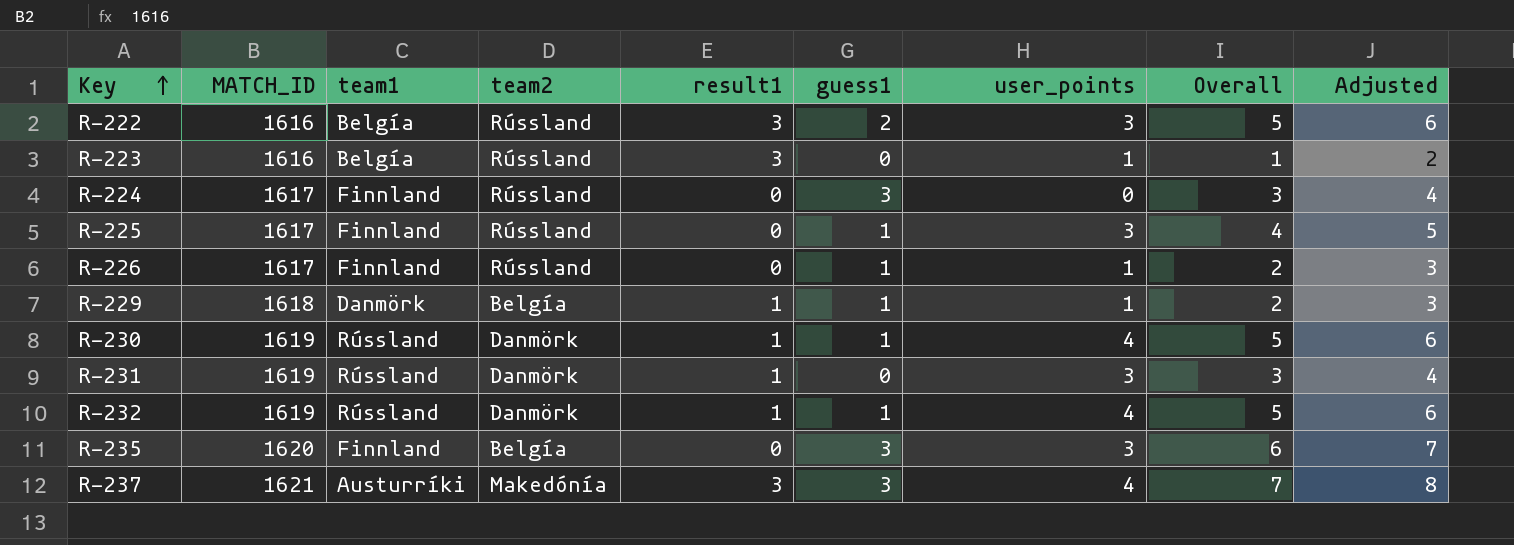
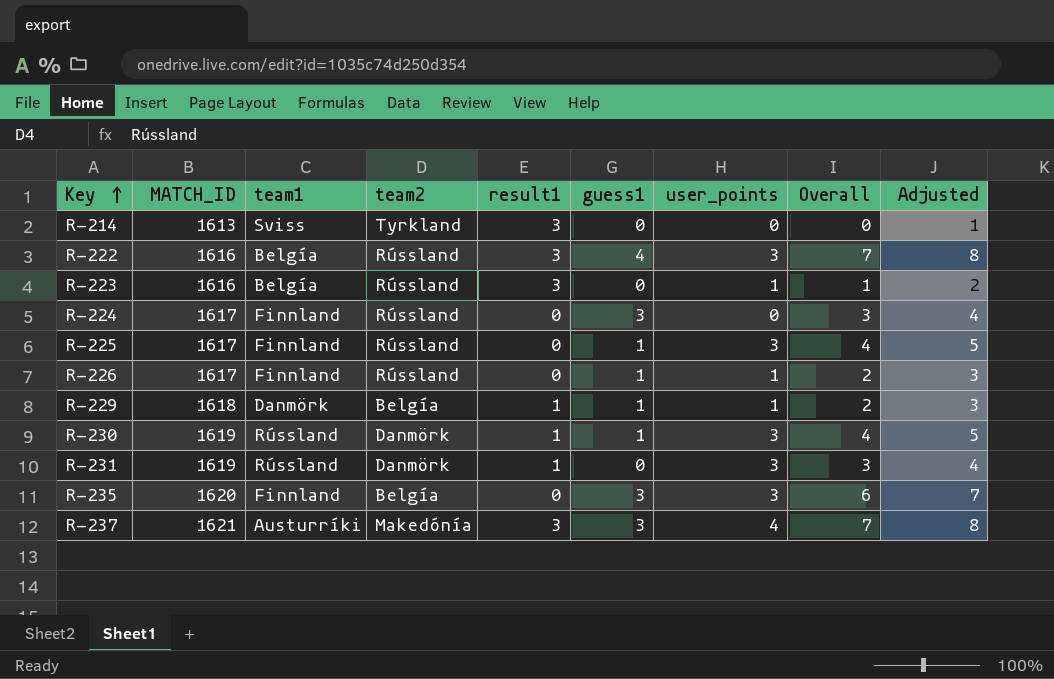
row R-232: 1619 | Rússland | Danmörk | 1 | 1 | 4 | 5 | 6 -> none
row R-214: none -> 1613 | Sviss | Tyrkland | 3 | 0 | 0 | 0 | 1
R-222 | guess1: 2 -> 4
R-222 | Overall: 5 -> 7
R-222 | Adjusted: 6 -> 8
R-230 | user_points: 4 -> 3
R-230 | Overall: 5 -> 4
R-230 | Adjusted: 6 -> 5

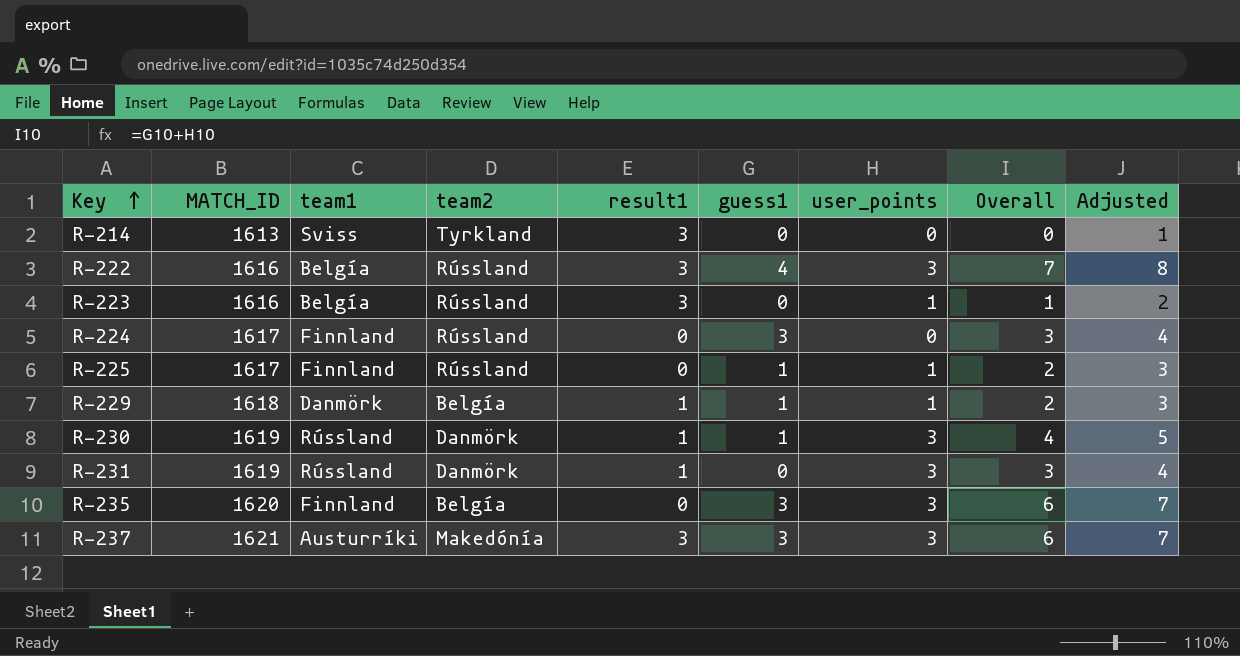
row R-226: 1617 | Finnland | Rússland | 0 | 1 | 1 | 2 | 3 -> none
R-225 | user_points: 3 -> 1
R-225 | Overall: 4 -> 2
R-225 | Adjusted: 5 -> 3
R-237 | user_points: 4 -> 3
R-237 | Overall: 7 -> 6
R-237 | Adjusted: 8 -> 7

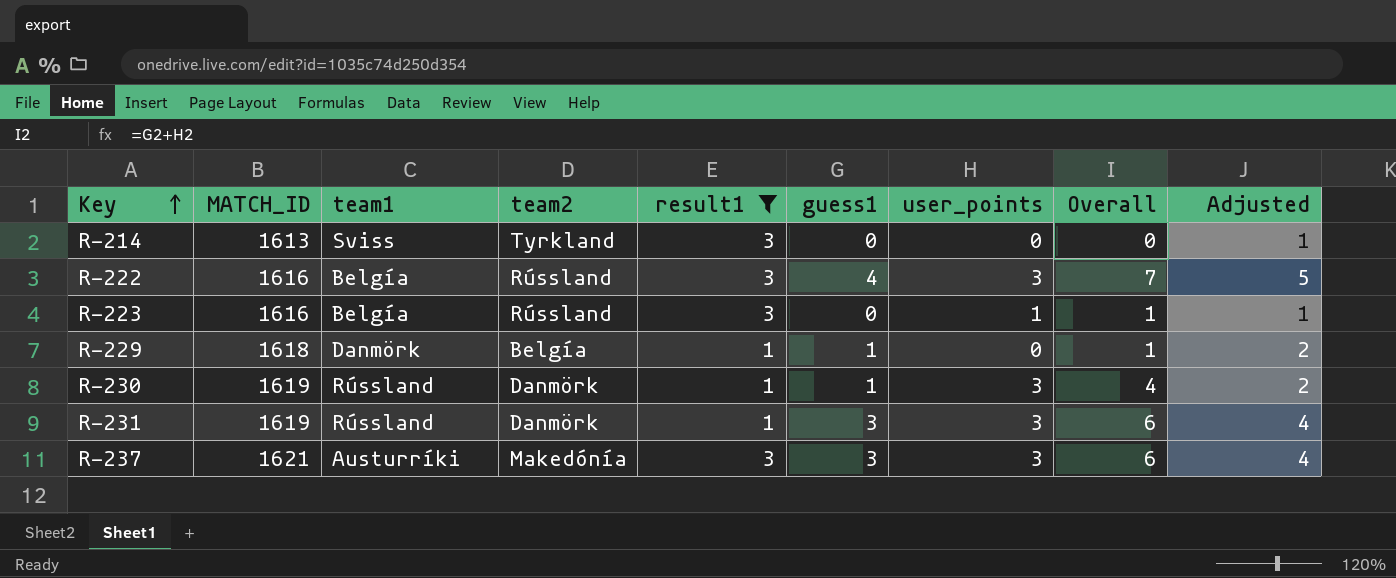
filter: none -> result1 != 0
column Adjusted | formula: [Overall] + 1 -> [guess1] + 1
R-229 | user_points: 1 -> 0
R-229 | Overall: 2 -> 1
R-231 | guess1: 0 -> 3
R-231 | Overall: 3 -> 6

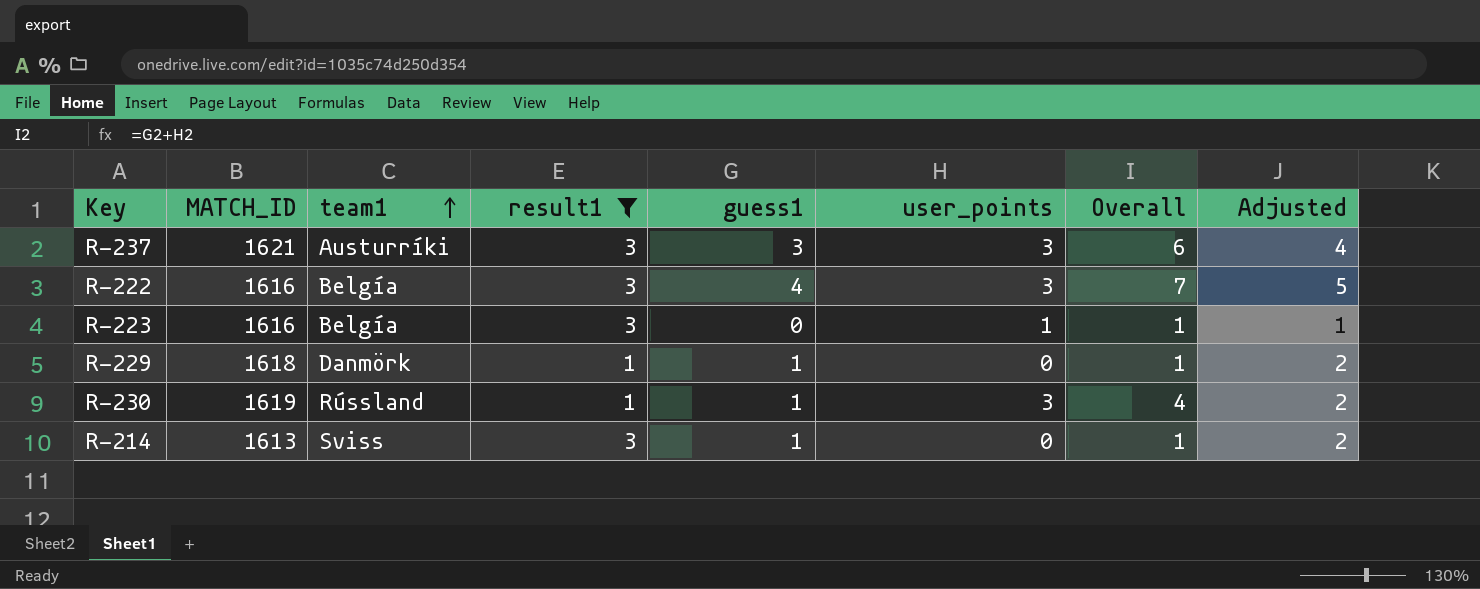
row order: Key ascending -> team1 ascending
column team2 | position: 4 -> none
row R-231: 1619 | Rússland | Danmörk | 1 | 3 | 3 | 6 | 4 -> none
R-214 | guess1: 0 -> 1
R-214 | Overall: 0 -> 1
R-214 | Adjusted: 1 -> 2

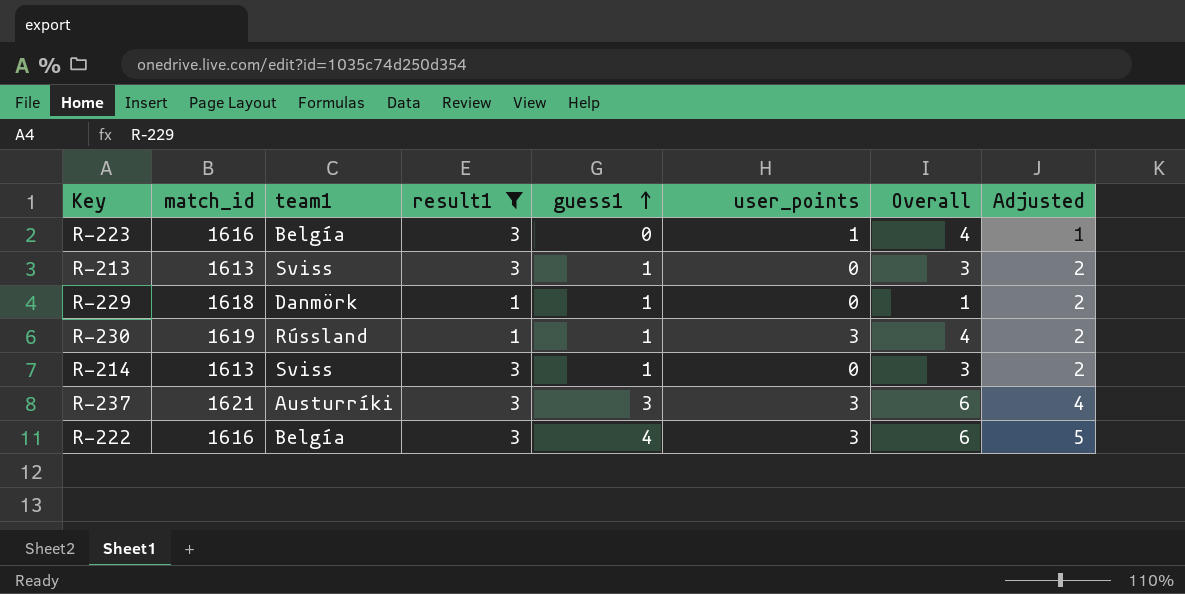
row order: team1 ascending -> guess1 ascending
column name: MATCH_ID -> match_id
column Overall | formula: [guess1] + [user_points] -> [result1] + [user_points]
row R-213: none -> 1613 | Sviss | 3 | 1 | 0 | 3 | 2

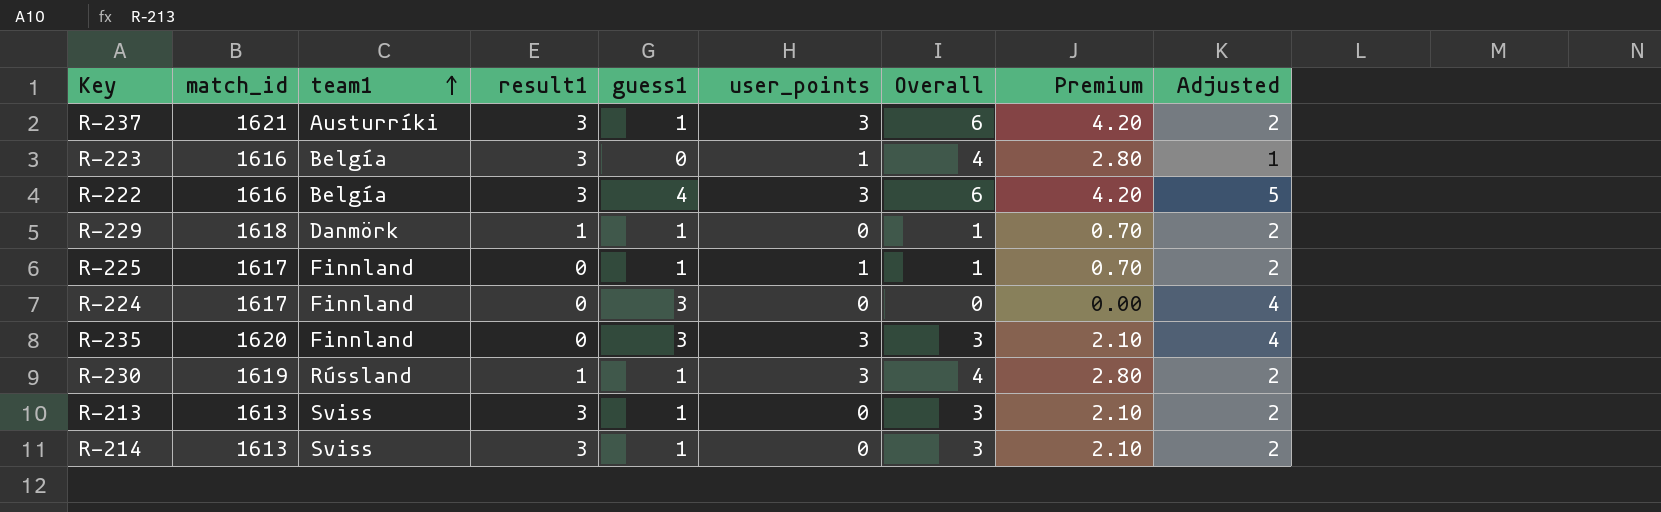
filter: result1 != 0 -> none
row order: guess1 ascending -> team1 ascending
column Premium | formula: none -> [Overall] * 0.7
R-237 | guess1: 3 -> 1
R-237 | Adjusted: 4 -> 2

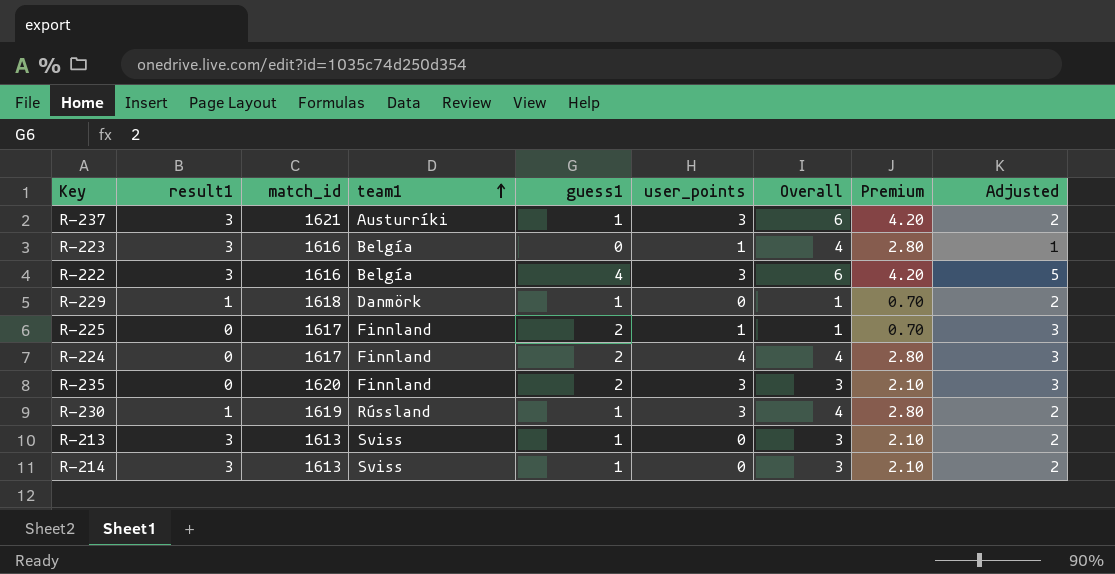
column result1 | position: 4 -> 2
R-225 | guess1: 1 -> 2
R-225 | Adjusted: 2 -> 3
R-224 | guess1: 3 -> 2
R-224 | user_points: 0 -> 4
R-224 | Overall: 0 -> 4
R-224 | Premium: 0.00 -> 2.80
R-224 | Adjusted: 4 -> 3
R-235 | guess1: 3 -> 2
R-235 | Adjusted: 4 -> 3

